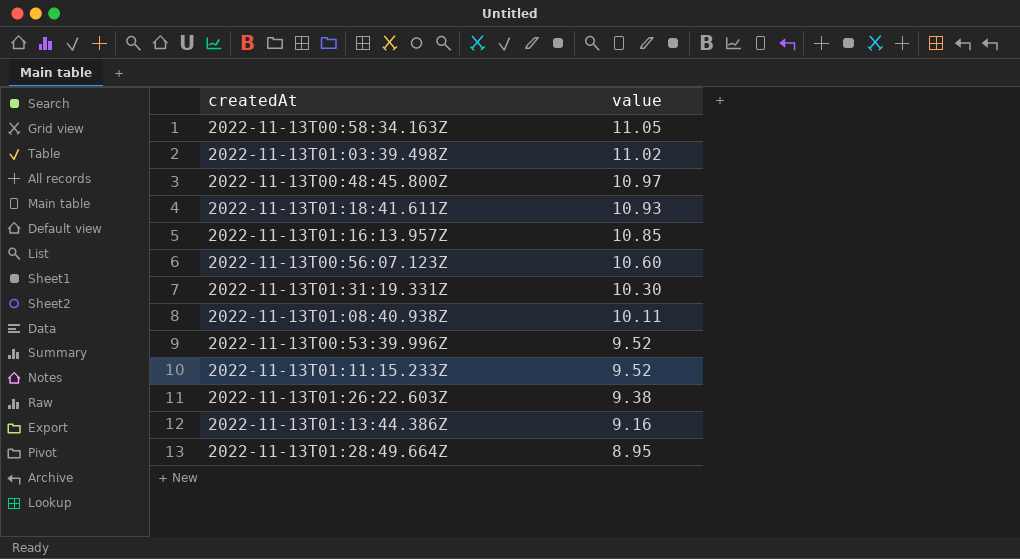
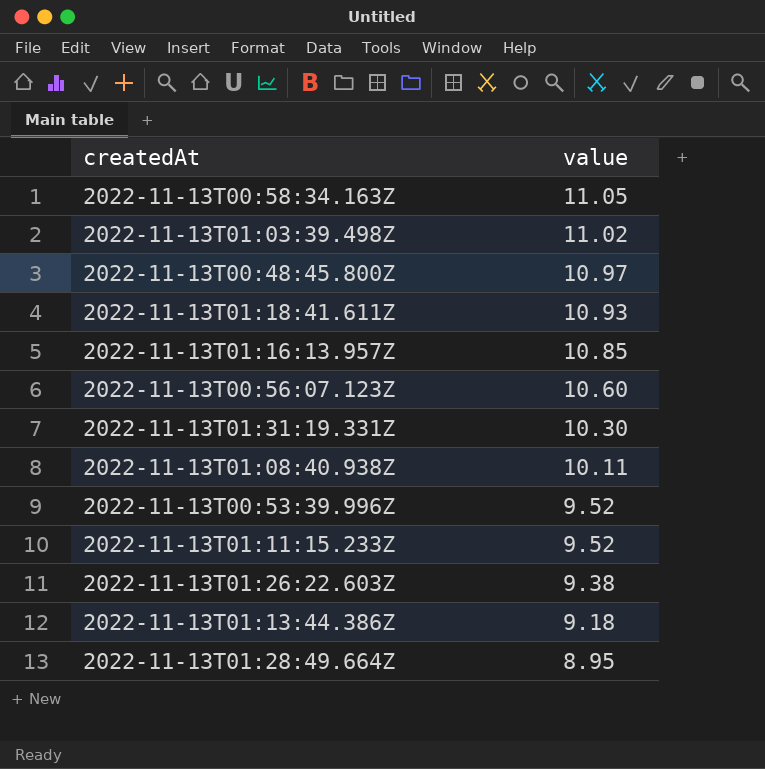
2022-11-13T01:13:44.386Z | value: 9.16 -> 9.18

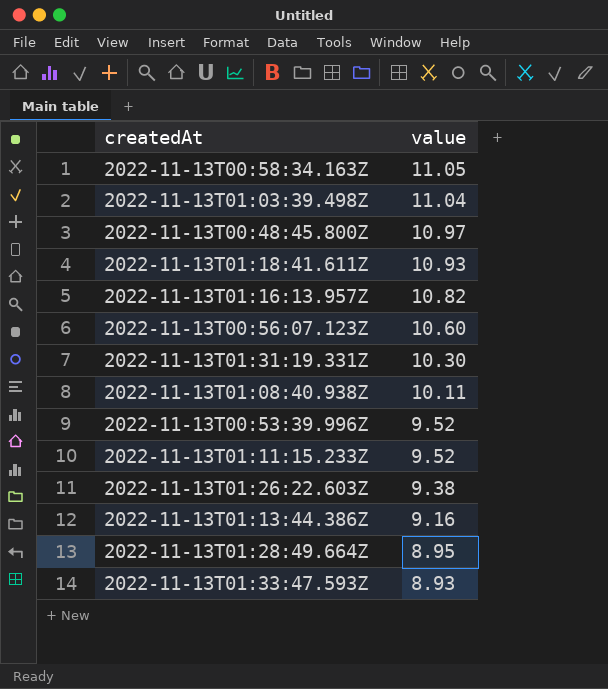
2022-11-13T01:03:39.498Z | value: 11.02 -> 11.04
2022-11-13T01:16:13.957Z | value: 10.85 -> 10.82
2022-11-13T01:13:44.386Z | value: 9.18 -> 9.16
row 2022-11-13T01:33:47.593Z: none -> 8.93

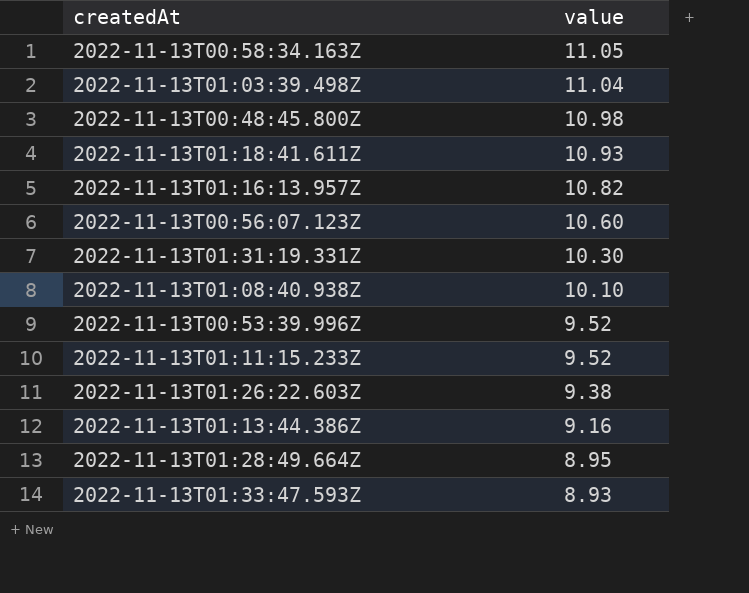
2022-11-13T00:48:45.800Z | value: 10.97 -> 10.98
2022-11-13T01:08:40.938Z | value: 10.11 -> 10.10

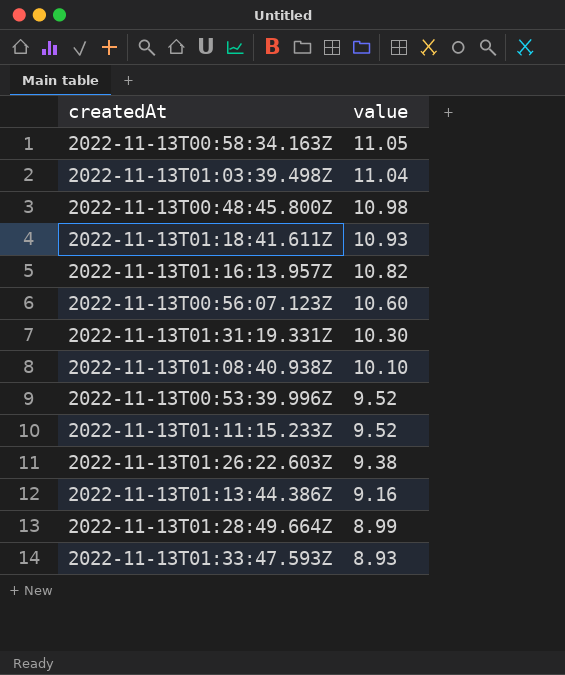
2022-11-13T01:28:49.664Z | value: 8.95 -> 8.99

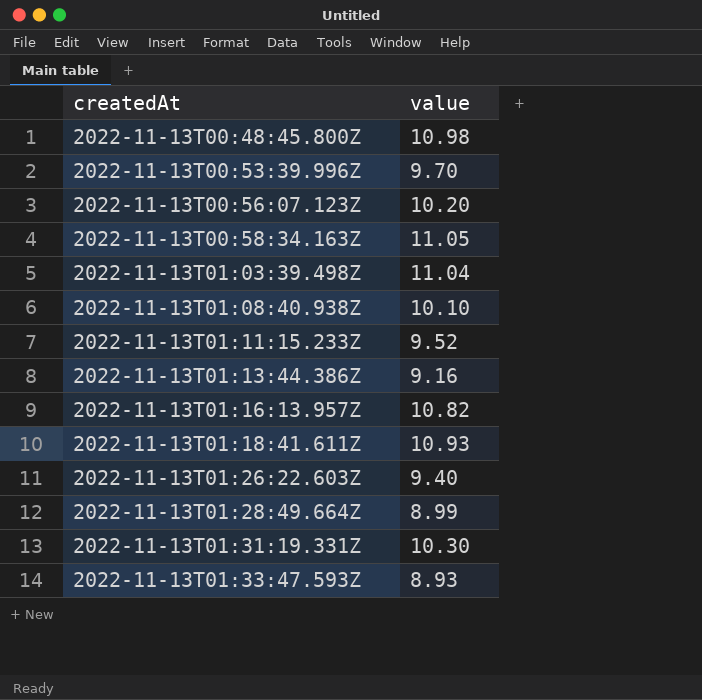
row order: value descending -> createdAt ascending
2022-11-13T00:53:39.996Z | value: 9.52 -> 9.70
2022-11-13T00:56:07.123Z | value: 10.60 -> 10.20
2022-11-13T01:26:22.603Z | value: 9.38 -> 9.40

